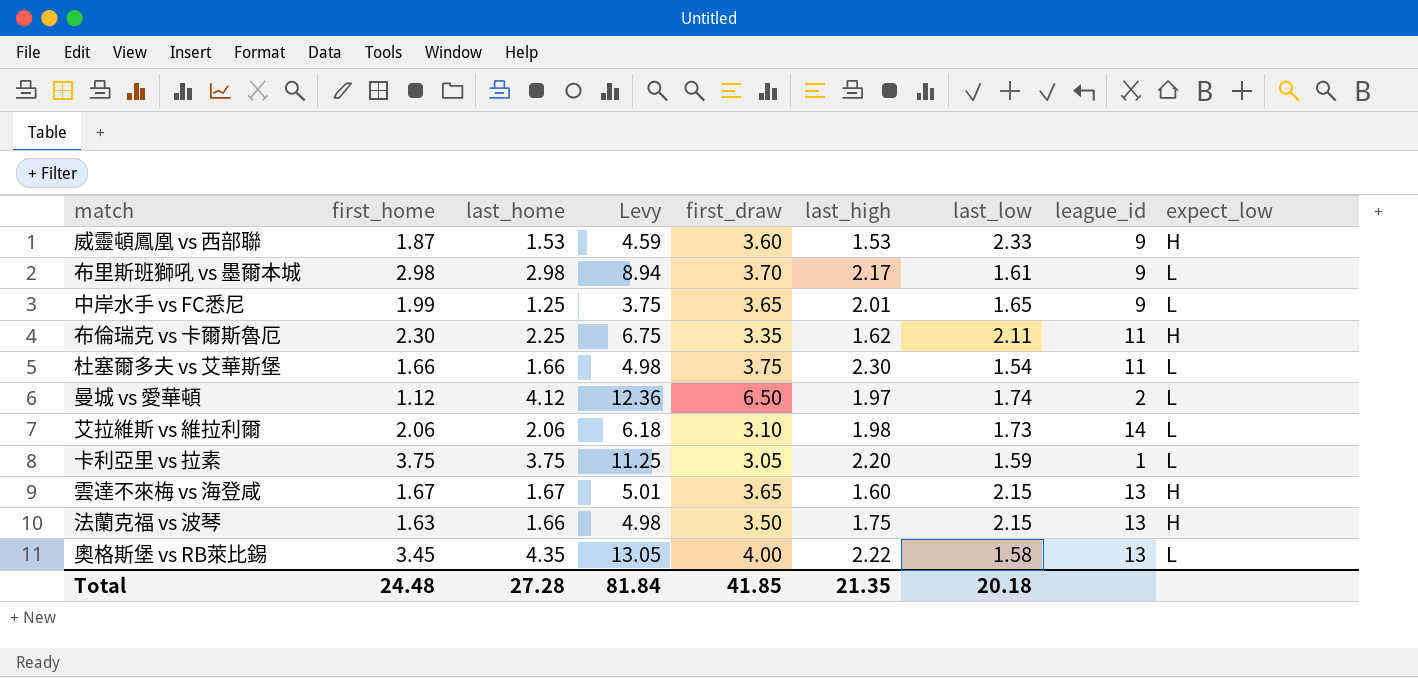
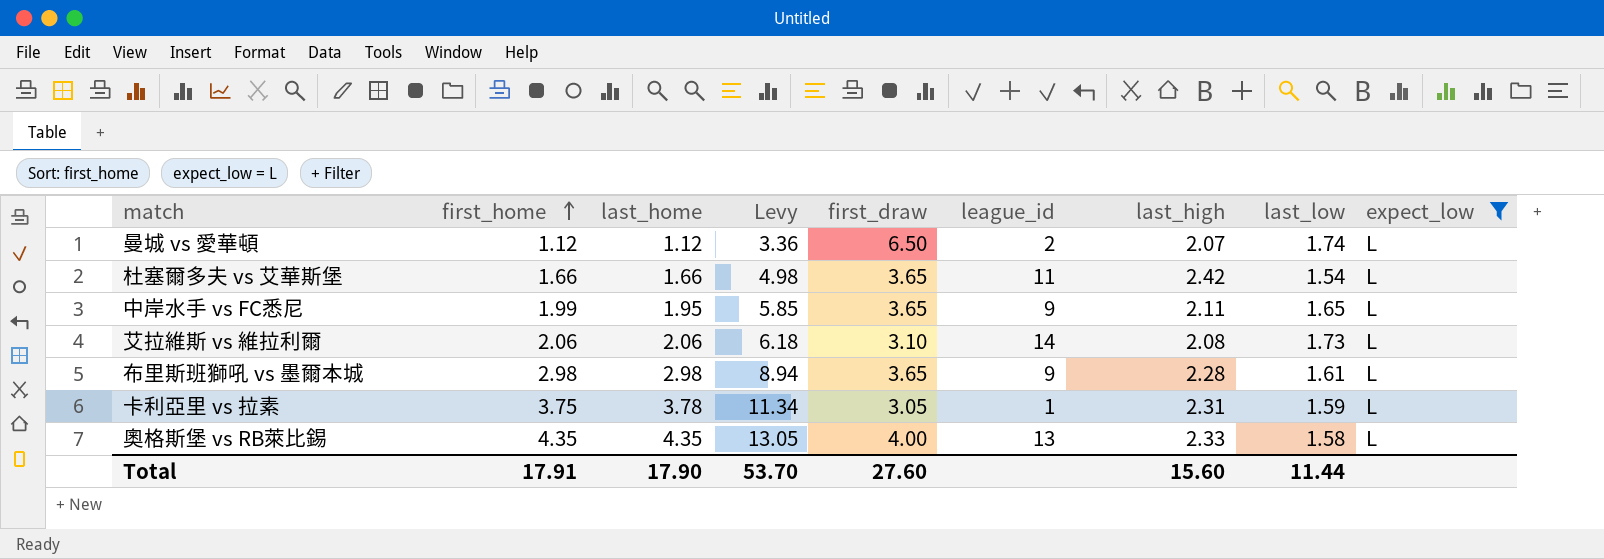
filter: none -> expect_low = L
row order: none -> first_home ascending
column league_id | position: 8 -> 6
曼城 vs 愛華頓 | last_home: 4.12 -> 1.12
曼城 vs 愛華頓 | Levy: 12.36 -> 3.36
曼城 vs 愛華頓 | last_high: 1.97 -> 2.07
杜塞爾多夫 vs 艾華斯堡 | first_draw: 3.75 -> 3.65
杜塞爾多夫 vs 艾華斯堡 | last_high: 2.30 -> 2.42
中岸水手 vs FC悉尼 | last_home: 1.25 -> 1.95
中岸水手 vs FC悉尼 | Levy: 3.75 -> 5.85
中岸水手 vs FC悉尼 | last_high: 2.01 -> 2.11
艾拉維斯 vs 維拉利爾 | last_high: 1.98 -> 2.08
布里斯班獅吼 vs 墨爾本城 | first_draw: 3.70 -> 3.65
布里斯班獅吼 vs 墨爾本城 | last_high: 2.17 -> 2.28
卡利亞里 vs 拉素 | last_home: 3.75 -> 3.78
卡利亞里 vs 拉素 | Levy: 11.25 -> 11.34
卡利亞里 vs 拉素 | last_high: 2.20 -> 2.31
奧格斯堡 vs RB萊比錫 | first_home: 3.45 -> 4.35
奧格斯堡 vs RB萊比錫 | last_high: 2.22 -> 2.33
Total | first_home: 24.48 -> 17.91
Total | last_home: 27.28 -> 17.90
Total | Levy: 81.84 -> 53.70
Total | first_draw: 41.85 -> 27.60
Total | last_high: 21.35 -> 15.60
Total | last_low: 20.18 -> 11.44

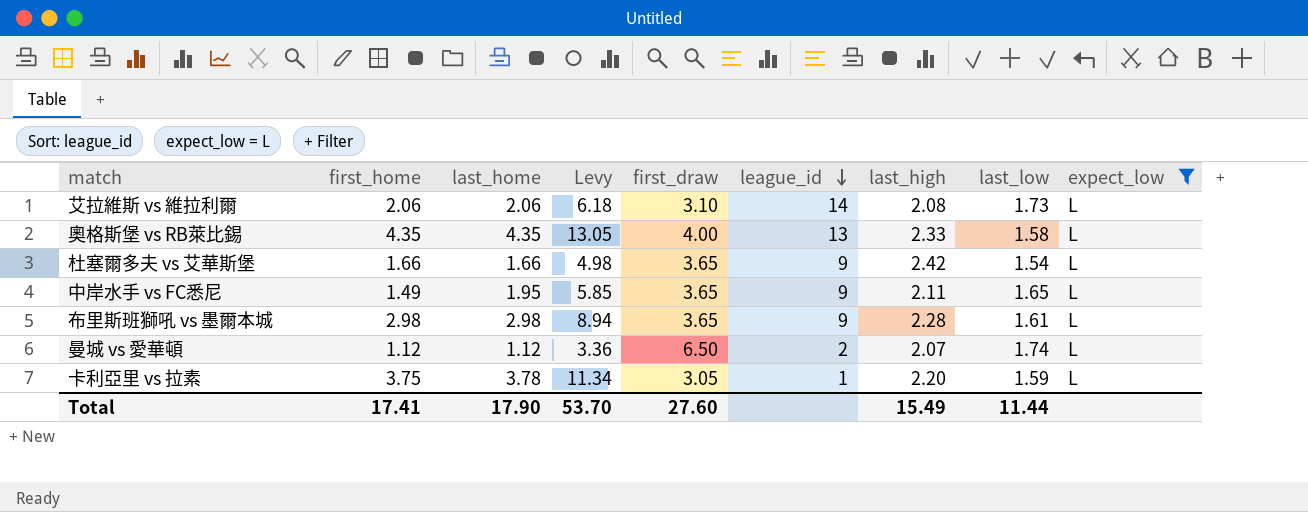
row order: first_home ascending -> league_id descending
杜塞爾多夫 vs 艾華斯堡 | league_id: 11 -> 9
中岸水手 vs FC悉尼 | first_home: 1.99 -> 1.49
卡利亞里 vs 拉素 | last_high: 2.31 -> 2.20
Total | first_home: 17.91 -> 17.41
Total | last_high: 15.60 -> 15.49

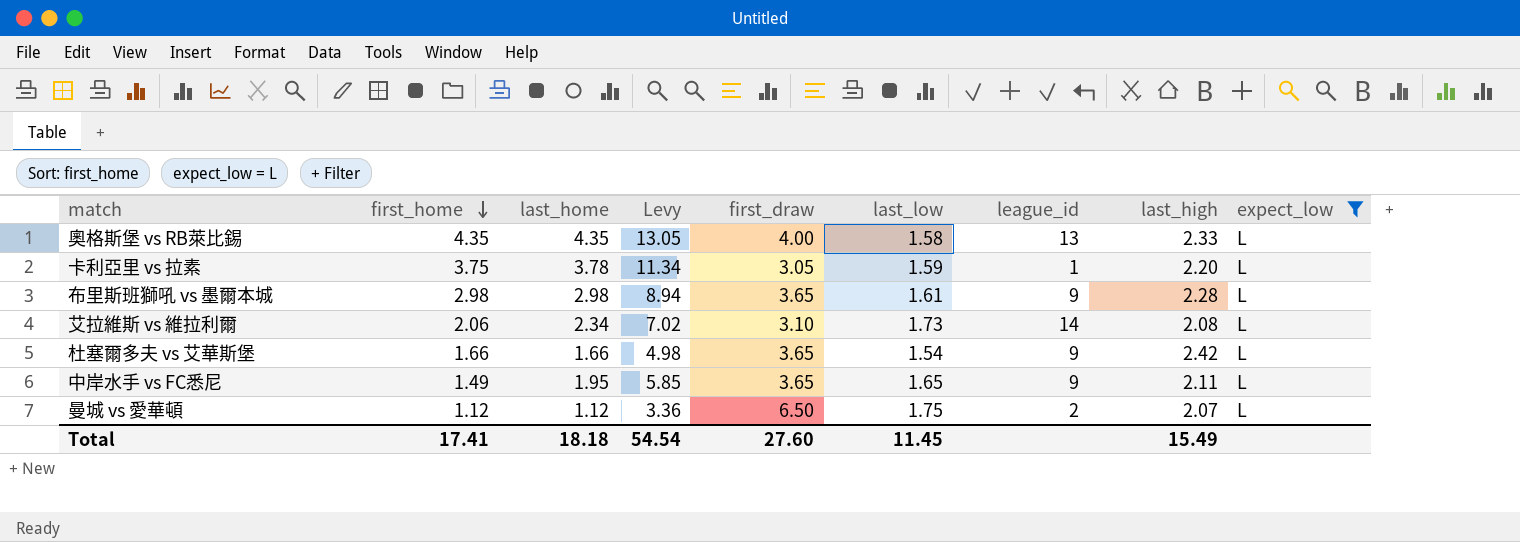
row order: league_id descending -> first_home descending
column last_low | position: 8 -> 6
艾拉維斯 vs 維拉利爾 | last_home: 2.06 -> 2.34
艾拉維斯 vs 維拉利爾 | Levy: 6.18 -> 7.02
曼城 vs 愛華頓 | last_low: 1.74 -> 1.75
Total | last_home: 17.90 -> 18.18
Total | Levy: 53.70 -> 54.54
Total | last_low: 11.44 -> 11.45

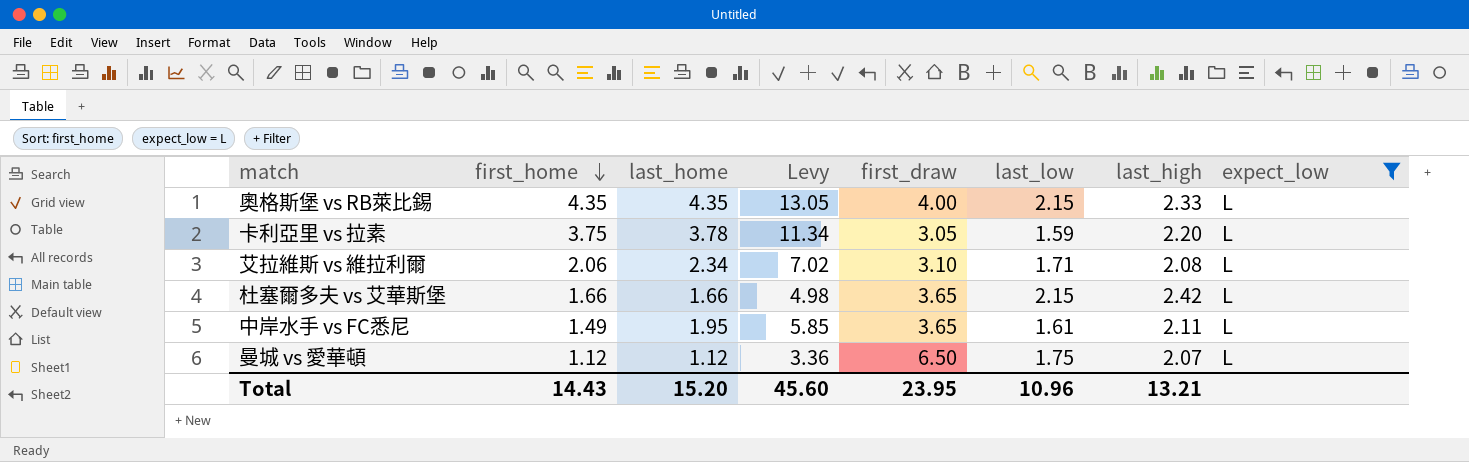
column league_id | position: 7 -> none
row 布里斯班獅吼 vs 墨爾本城: 2.98 | 2.98 | 8.94 | 3.65 | 1.61 | 9 | 2.28 | L -> none
奧格斯堡 vs RB萊比錫 | last_low: 1.58 -> 2.15
艾拉維斯 vs 維拉利爾 | last_low: 1.73 -> 1.71
杜塞爾多夫 vs 艾華斯堡 | last_low: 1.54 -> 2.15
中岸水手 vs FC悉尼 | last_low: 1.65 -> 1.61
Total | first_home: 17.41 -> 14.43
Total | last_home: 18.18 -> 15.20
Total | Levy: 54.54 -> 45.60
Total | first_draw: 27.60 -> 23.95
Total | last_low: 11.45 -> 10.96
Total | last_high: 15.49 -> 13.21

